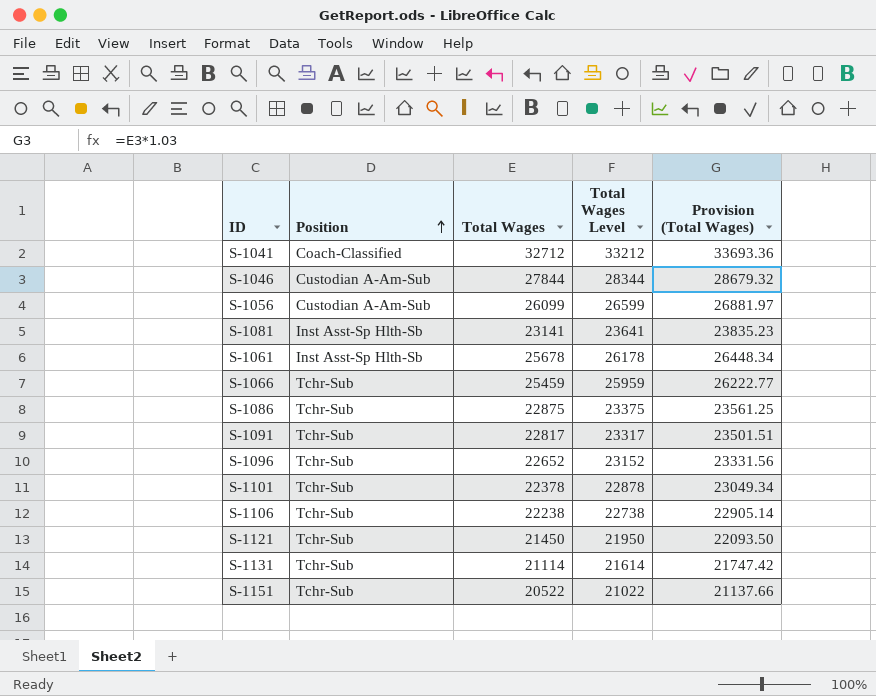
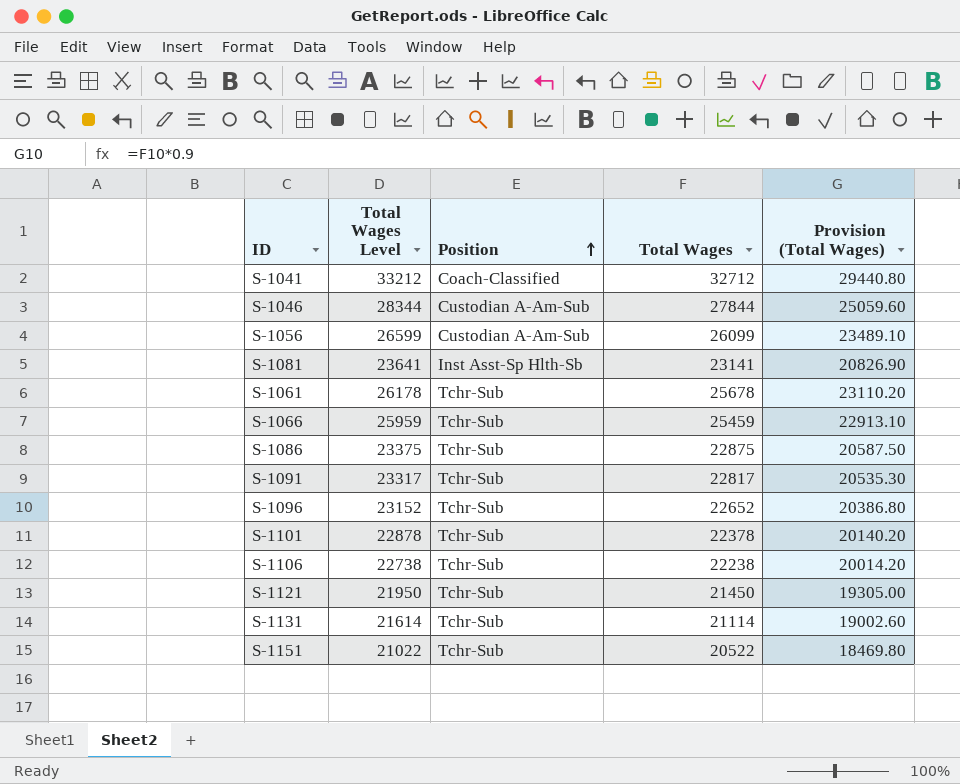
column Total Wages Level | position: 4 -> 2
column Provision (Total Wages) | formula: [Total Wages] * 1.03 -> [Total Wages] * 0.9
S-1061 | Position: Inst Asst-Sp Hlth-Sb -> Tchr-Sub

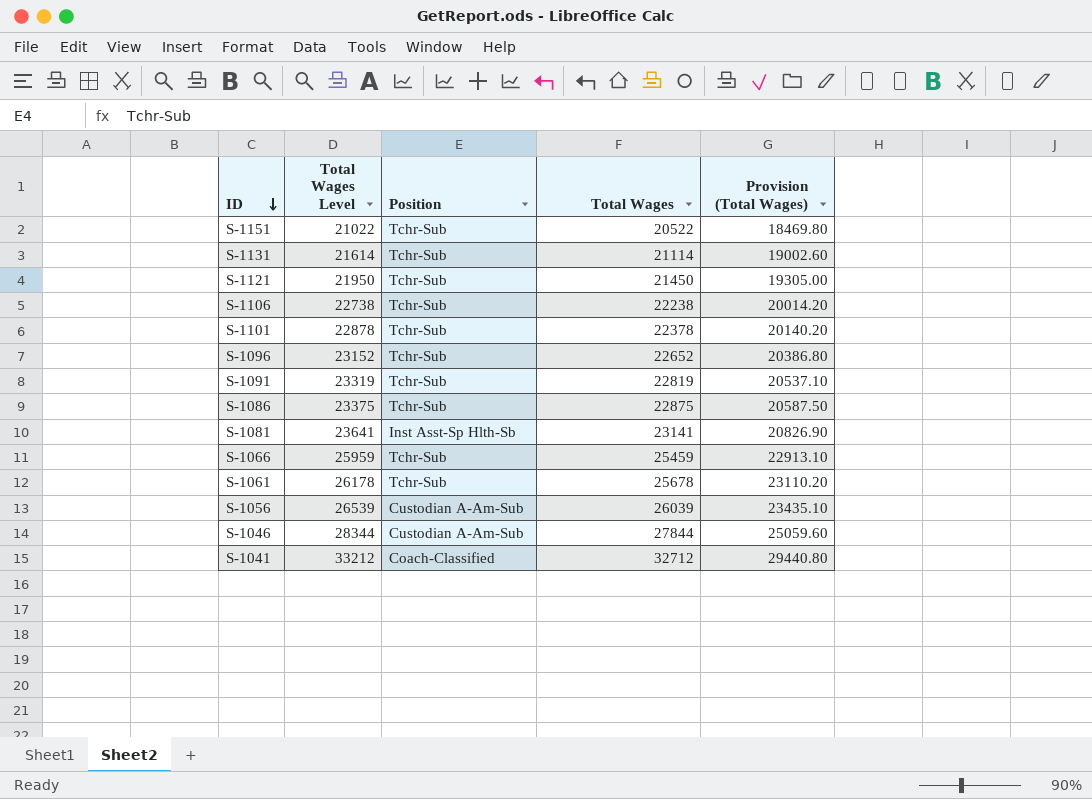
row order: Position ascending -> ID descending
S-1091 | Total Wages Level: 23317 -> 23319
S-1091 | Total Wages: 22817 -> 22819
S-1091 | Provision (Total Wages): 20535.30 -> 20537.10
S-1056 | Total Wages Level: 26599 -> 26539
S-1056 | Total Wages: 26099 -> 26039
S-1056 | Provision (Total Wages): 23489.10 -> 23435.10

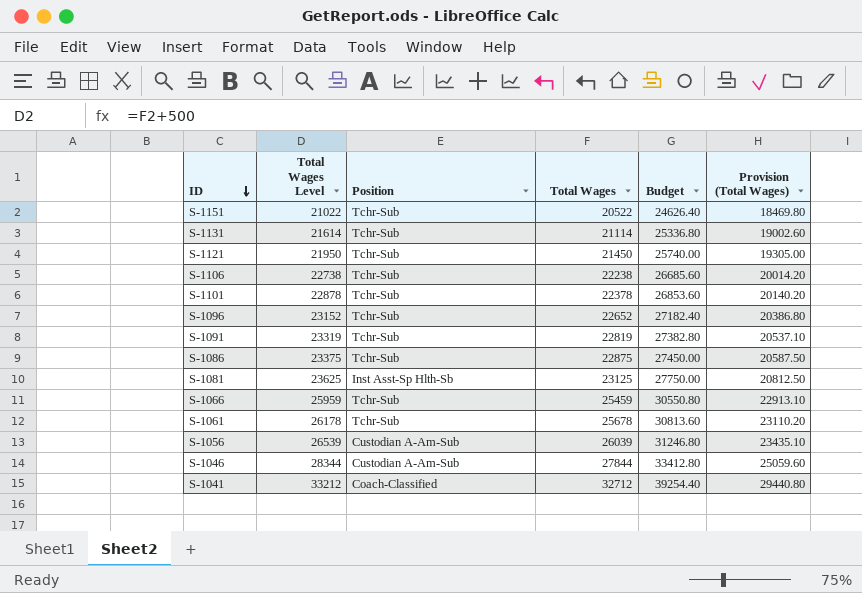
column Budget | formula: none -> [Total Wages] * 1.2
S-1081 | Total Wages Level: 23641 -> 23625
S-1081 | Total Wages: 23141 -> 23125
S-1081 | Provision (Total Wages): 20826.90 -> 20812.50

